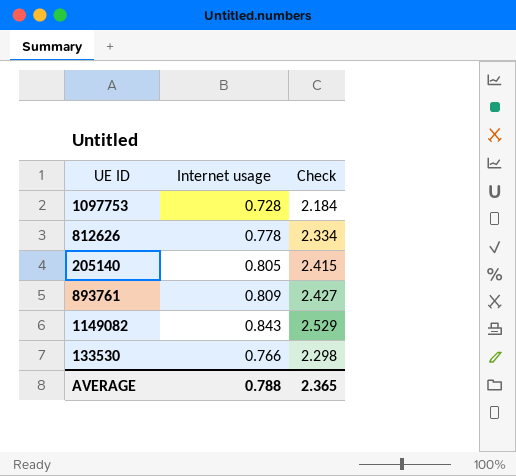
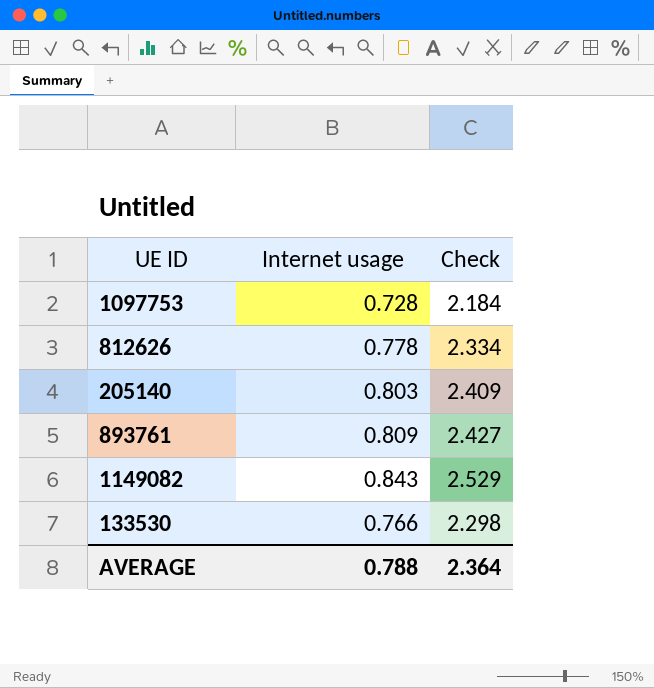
205140 | Internet usage: 0.805 -> 0.803
205140 | Check: 2.415 -> 2.409
AVERAGE | Check: 2.365 -> 2.364

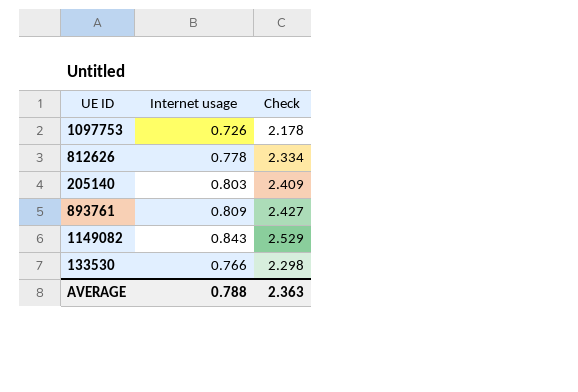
1097753 | Internet usage: 0.728 -> 0.726
1097753 | Check: 2.184 -> 2.178
AVERAGE | Check: 2.364 -> 2.363

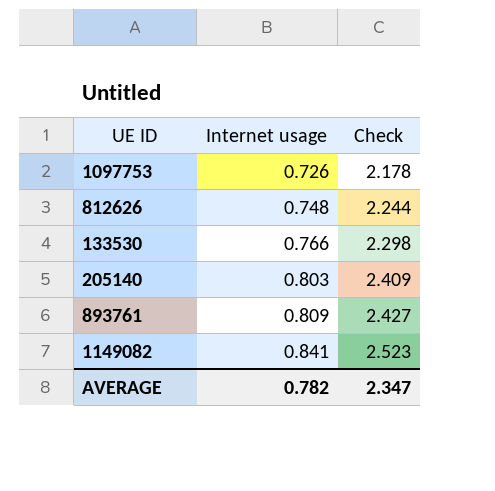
row order: none -> Internet usage ascending
812626 | Internet usage: 0.778 -> 0.748
812626 | Check: 2.334 -> 2.244
1149082 | Internet usage: 0.843 -> 0.841
1149082 | Check: 2.529 -> 2.523
AVERAGE | Internet usage: 0.788 -> 0.782
AVERAGE | Check: 2.363 -> 2.347

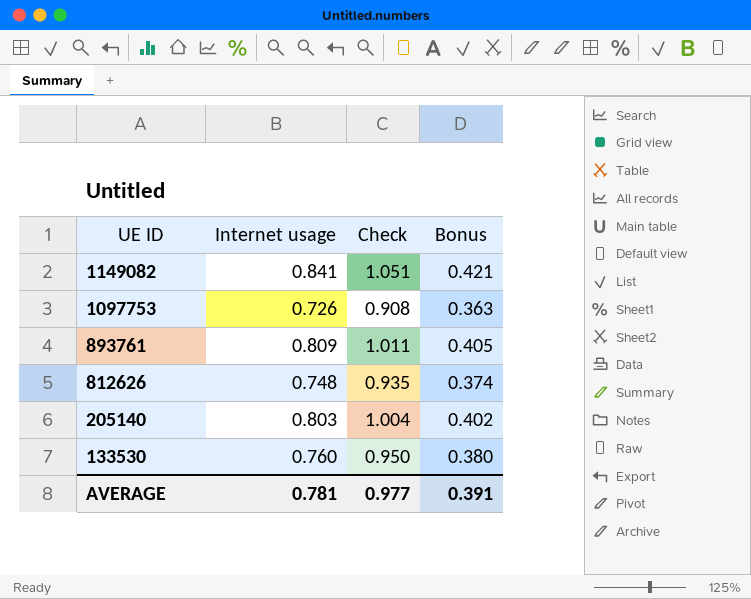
row order: Internet usage ascending -> UE ID descending
column Check | formula: [Internet usage] * 3 -> [Internet usage] * 1.25
column Bonus | formula: none -> [Internet usage] * 0.5
133530 | Internet usage: 0.766 -> 0.760
AVERAGE | Internet usage: 0.782 -> 0.781
AVERAGE | Check: 2.347 -> 0.977

